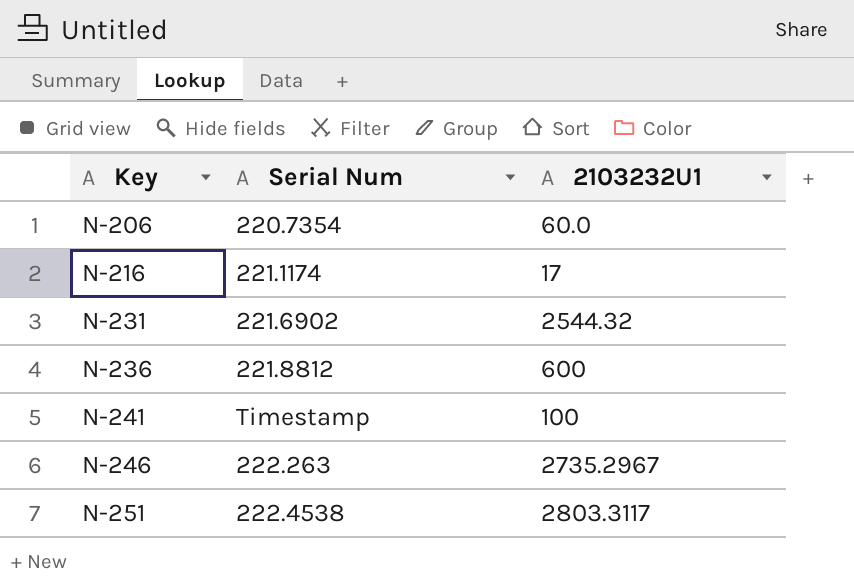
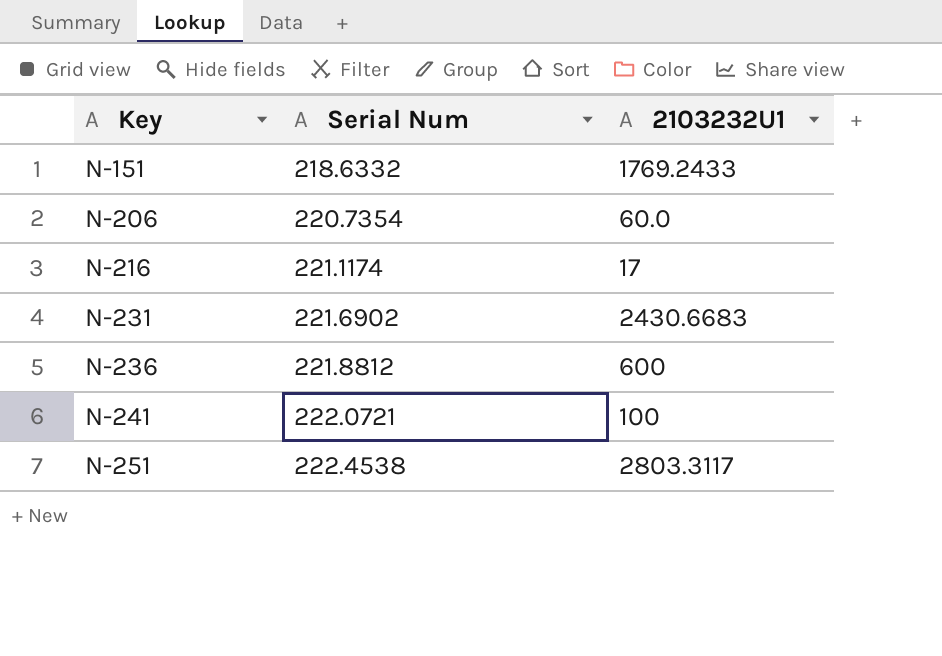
row N-246: 222.263 | 2735.2967 -> none
row N-151: none -> 218.6332 | 1769.2433
N-231 | 2103232U1: 2544.32 -> 2430.6683
N-241 | Serial Num: Timestamp -> 222.0721

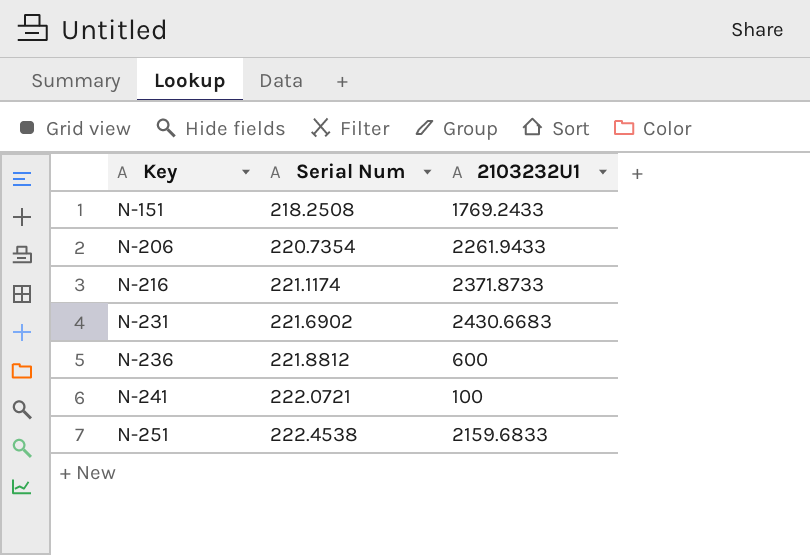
N-151 | Serial Num: 218.6332 -> 218.2508
N-206 | 2103232U1: 60.0 -> 2261.9433
N-216 | 2103232U1: 17 -> 2371.8733
N-251 | 2103232U1: 2803.3117 -> 2159.6833

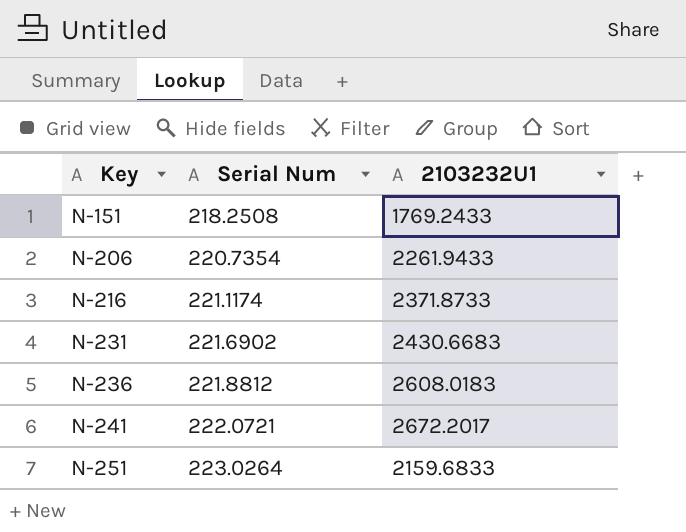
N-236 | 2103232U1: 600 -> 2608.0183
N-241 | 2103232U1: 100 -> 2672.2017
N-251 | Serial Num: 222.4538 -> 223.0264

